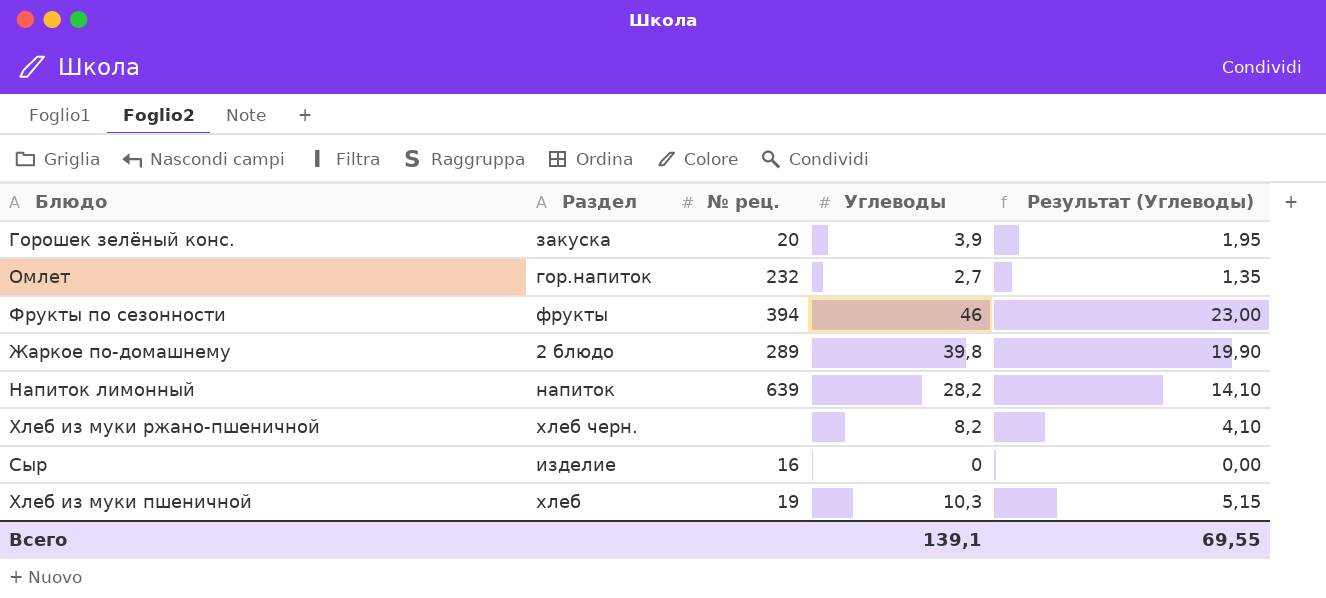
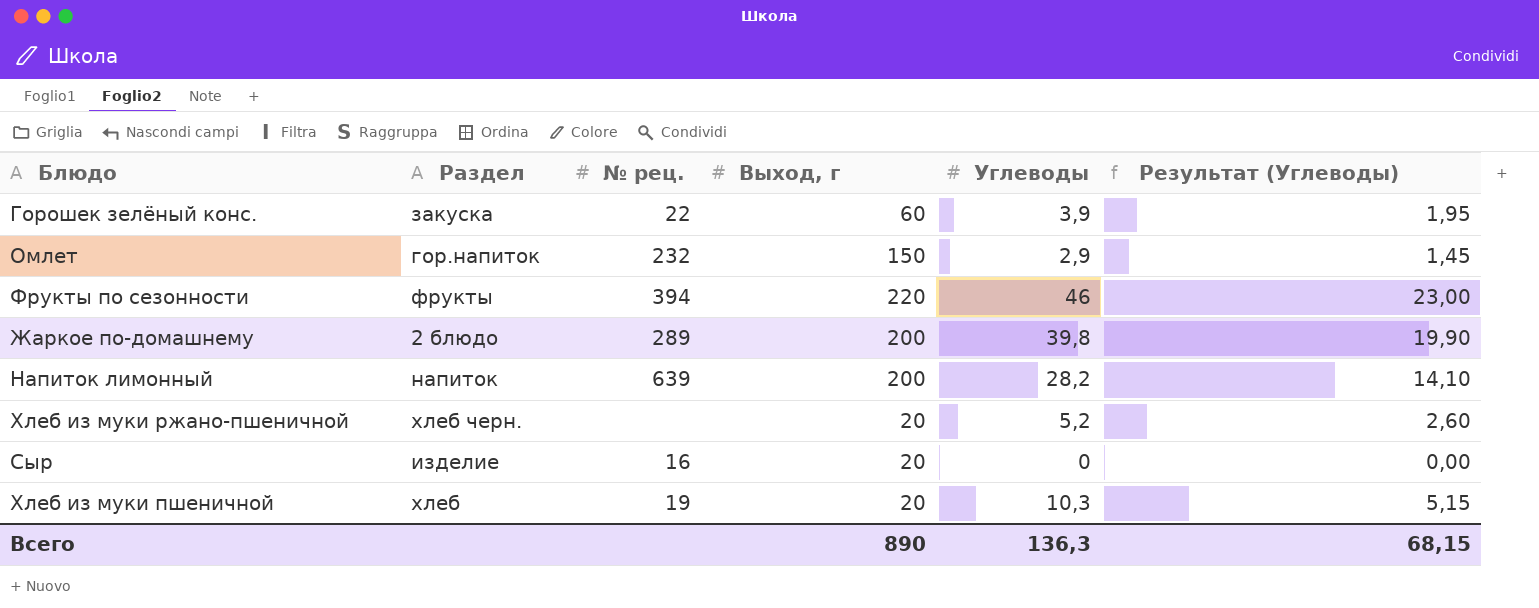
column Выход, г | position: none -> 4
Горошек зелёный конс. | № рец.: 20 -> 22
Омлет | Углеводы: 2,7 -> 2,9
Омлет | Результат (Углеводы): 1,35 -> 1,45
Хлеб из муки ржано-пшеничной | Углеводы: 8,2 -> 5,2
Хлеб из муки ржано-пшеничной | Результат (Углеводы): 4,10 -> 2,60
Всего | Углеводы: 139,1 -> 136,3
Всего | Результат (Углеводы): 69,55 -> 68,15

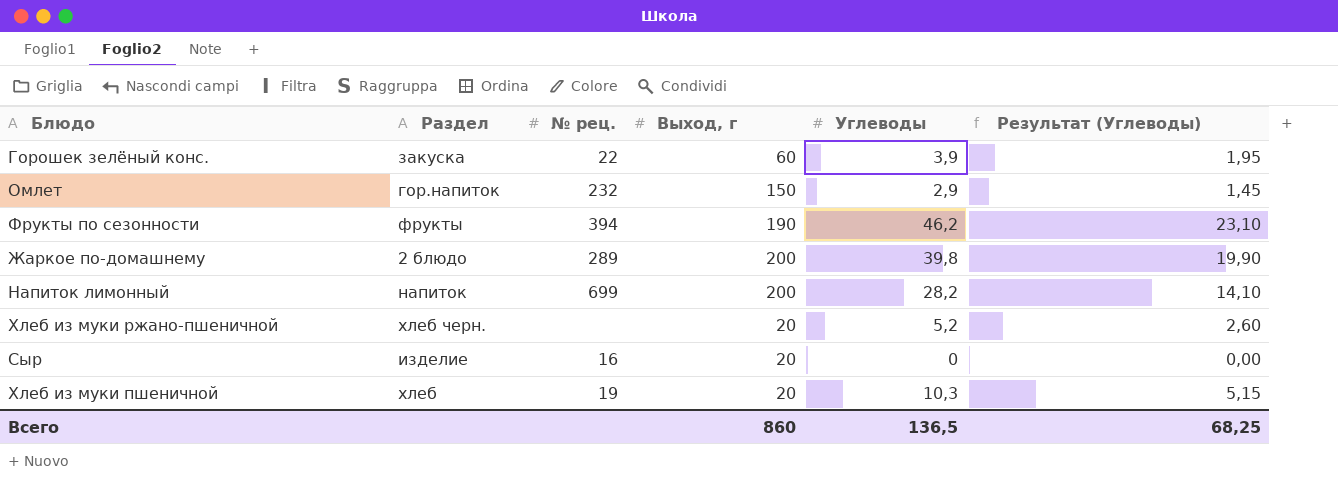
Фрукты по сезонности | Выход, г: 220 -> 190
Фрукты по сезонности | Углеводы: 46 -> 46,2
Фрукты по сезонности | Результат (Углеводы): 23,00 -> 23,10
Напиток лимонный | № рец.: 639 -> 699
Всего | Выход, г: 890 -> 860
Всего | Углеводы: 136,3 -> 136,5
Всего | Результат (Углеводы): 68,15 -> 68,25

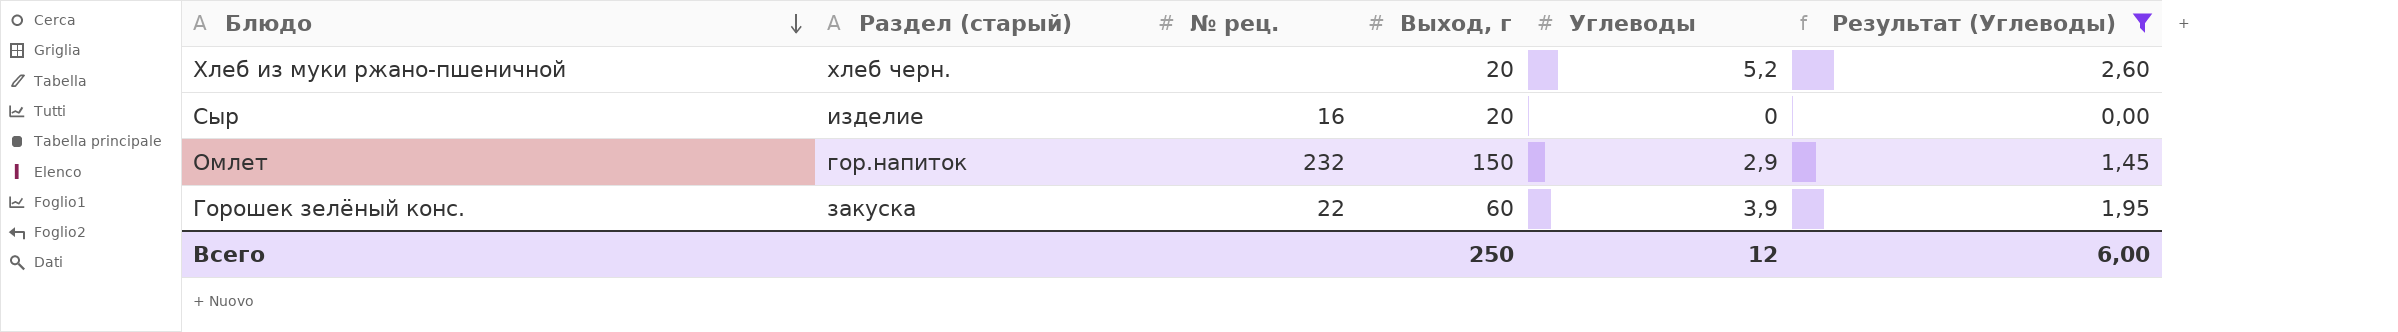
filter: none -> Результат (Углеводы) <= 2,60
row order: none -> Блюдо descending
column name: Раздел -> Раздел (старый)
Всего | Выход, г: 860 -> 250
Всего | Углеводы: 136,5 -> 12
Всего | Результат (Углеводы): 68,25 -> 6,00

